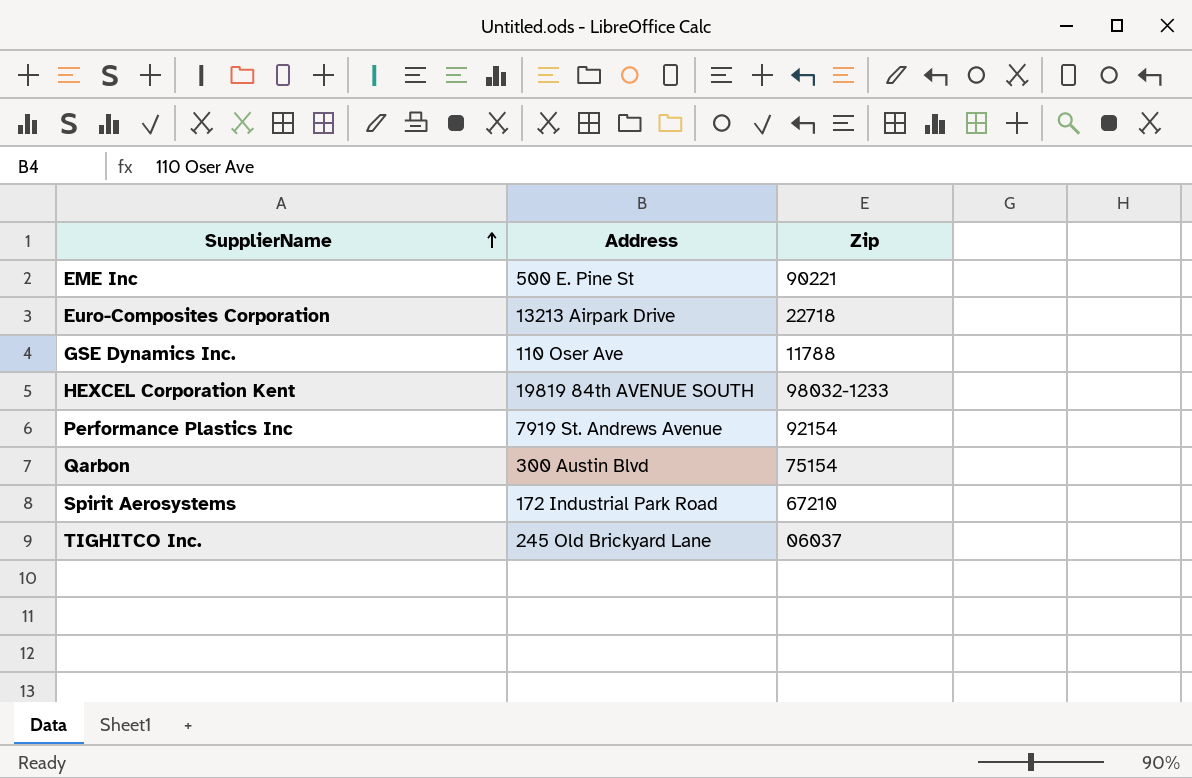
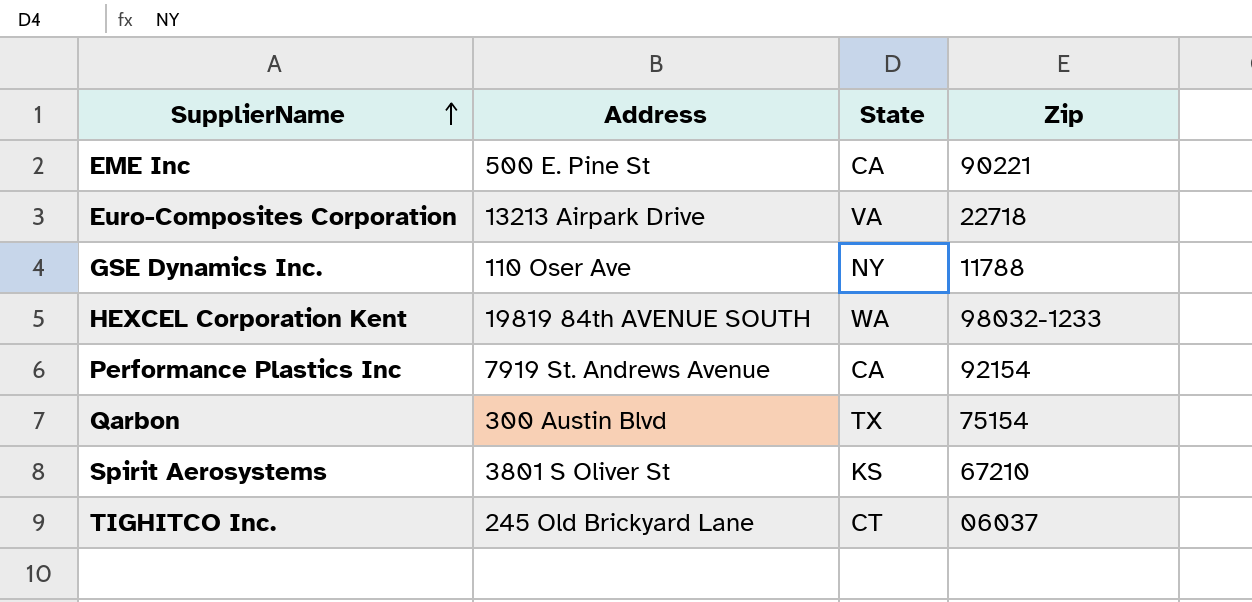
column State | position: none -> 3
Spirit Aerosystems | Address: 172 Industrial Park Road -> 3801 S Oliver St

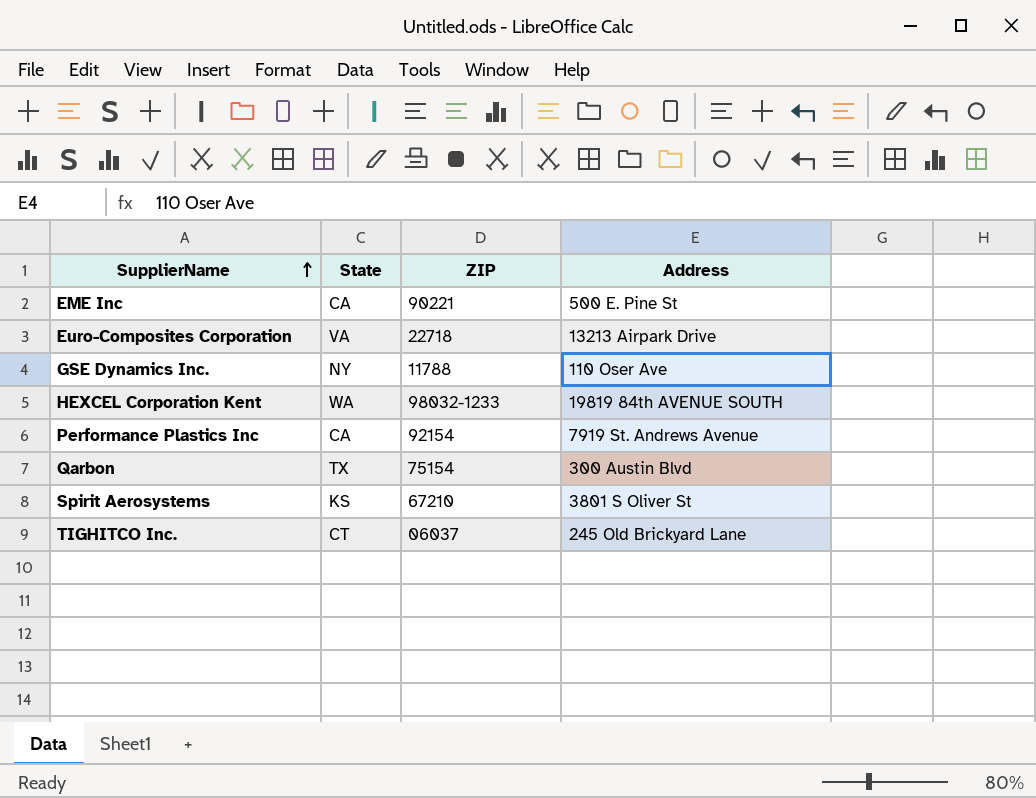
column name: Zip -> ZIP
column Address | position: 2 -> 4

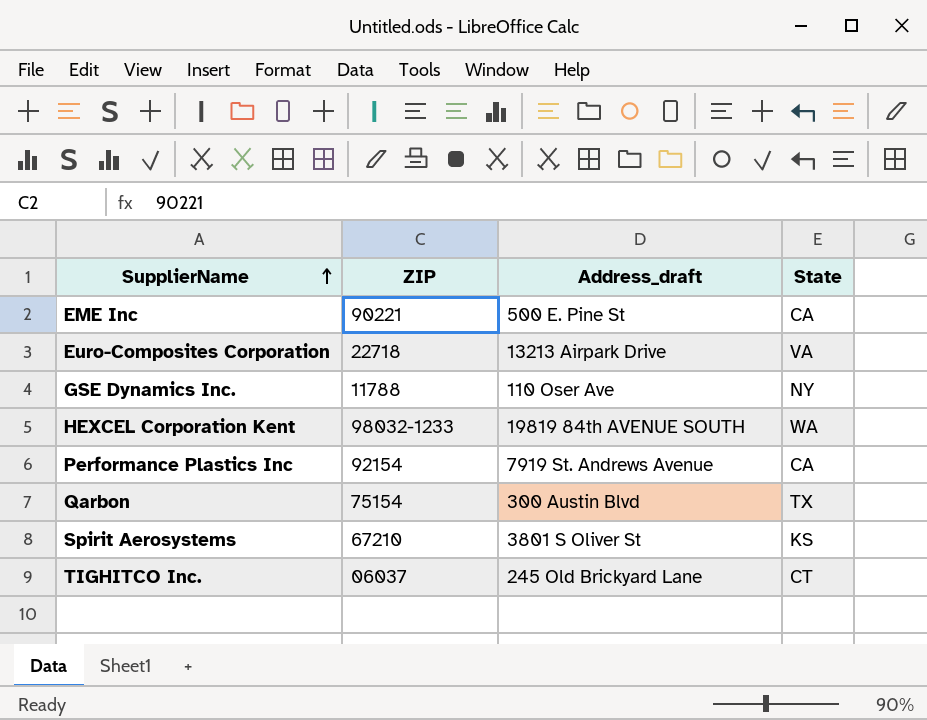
column name: Address -> Address_draft
column State | position: 2 -> 4

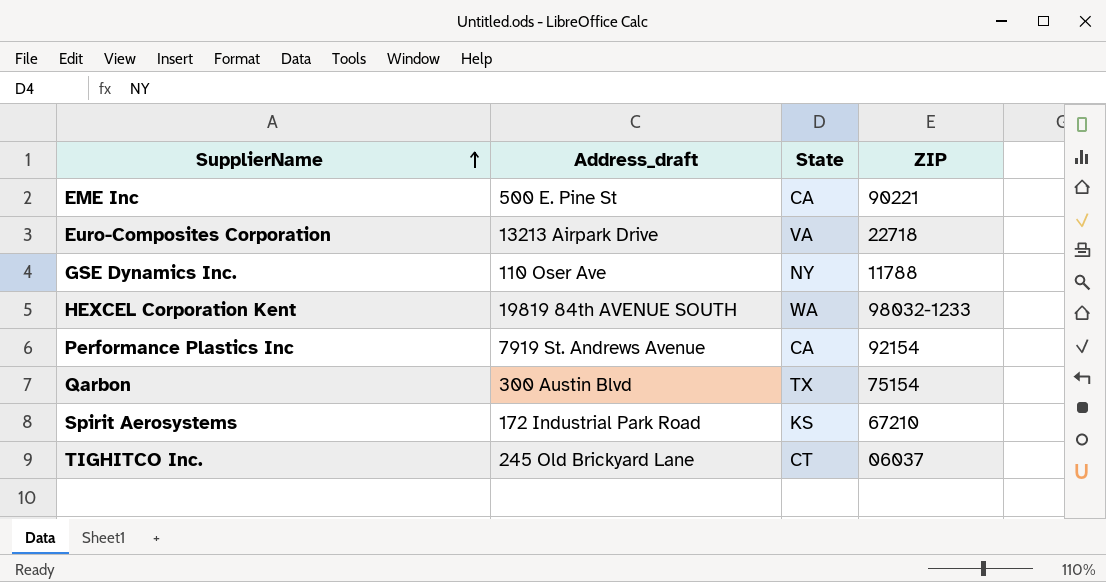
column ZIP | position: 2 -> 4
Spirit Aerosystems | Address_draft: 3801 S Oliver St -> 172 Industrial Park Road

